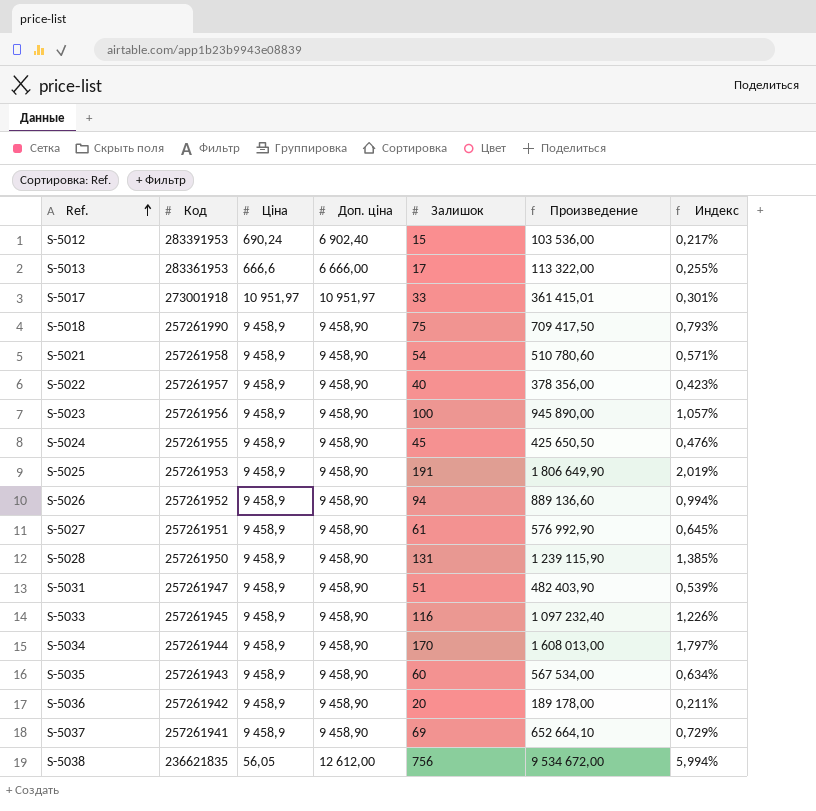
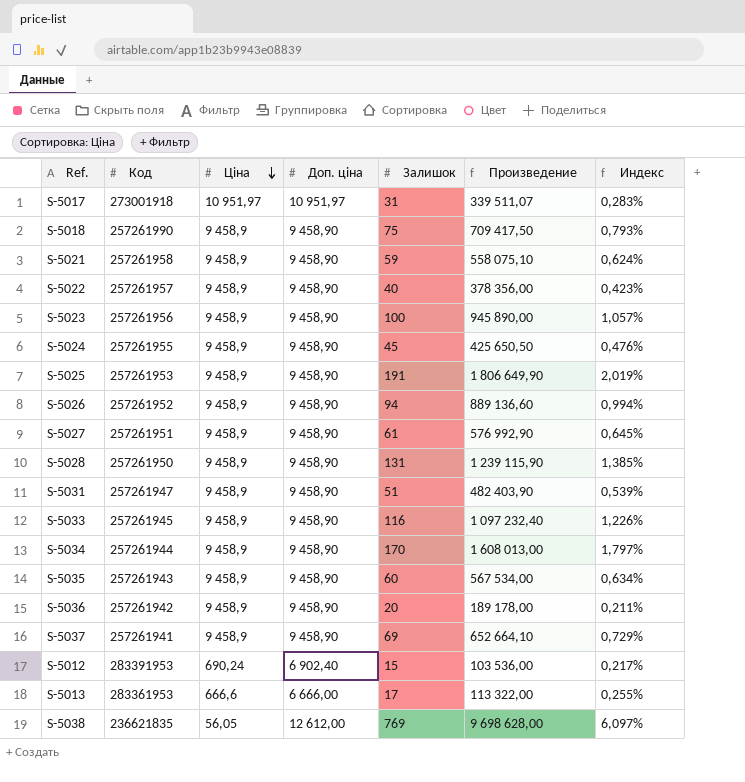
row order: Ref. ascending -> Ціна descending
S-5017 | Залишок: 33 -> 31
S-5017 | Произведение: 361 415,01 -> 339 511,07
S-5017 | Индекс: 0,301% -> 0,283%
S-5021 | Залишок: 54 -> 59
S-5021 | Произведение: 510 780,60 -> 558 075,10
S-5021 | Индекс: 0,571% -> 0,624%
S-5038 | Залишок: 756 -> 769
S-5038 | Произведение: 9 534 672,00 -> 9 698 628,00
S-5038 | Индекс: 5,994% -> 6,097%

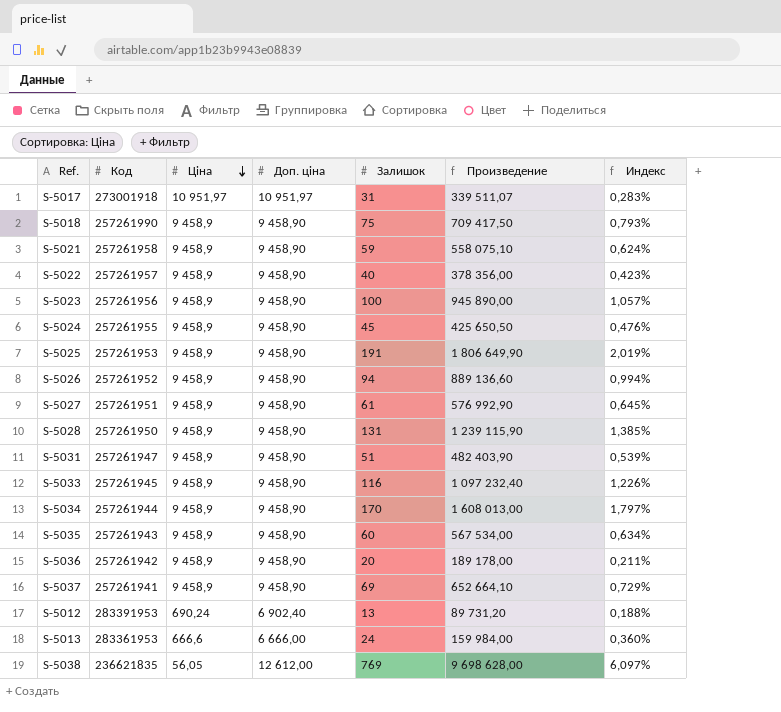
S-5012 | Залишок: 15 -> 13
S-5012 | Произведение: 103 536,00 -> 89 731,20
S-5012 | Индекс: 0,217% -> 0,188%
S-5013 | Залишок: 17 -> 24
S-5013 | Произведение: 113 322,00 -> 159 984,00
S-5013 | Индекс: 0,255% -> 0,360%

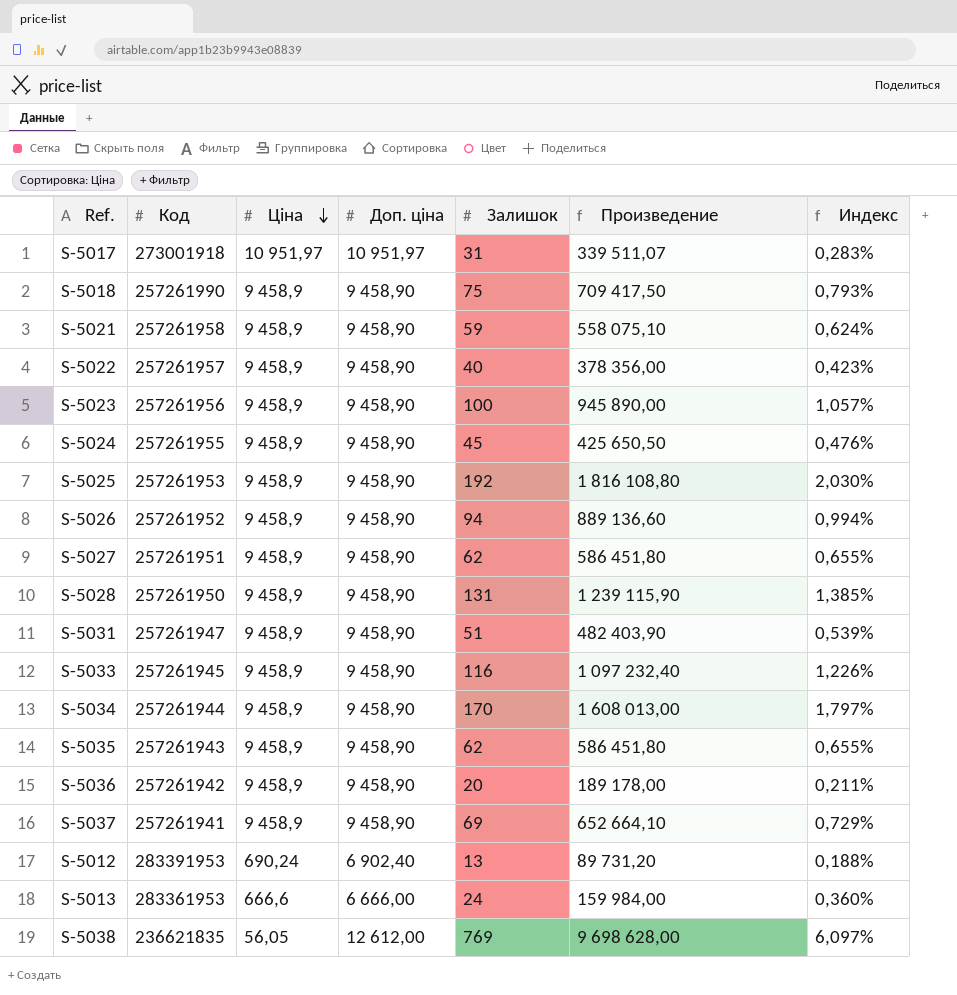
S-5025 | Залишок: 191 -> 192
S-5025 | Произведение: 1 806 649,90 -> 1 816 108,80
S-5025 | Индекс: 2,019% -> 2,030%
S-5027 | Залишок: 61 -> 62
S-5027 | Произведение: 576 992,90 -> 586 451,80
S-5027 | Индекс: 0,645% -> 0,655%
S-5035 | Залишок: 60 -> 62
S-5035 | Произведение: 567 534,00 -> 586 451,80
S-5035 | Индекс: 0,634% -> 0,655%

